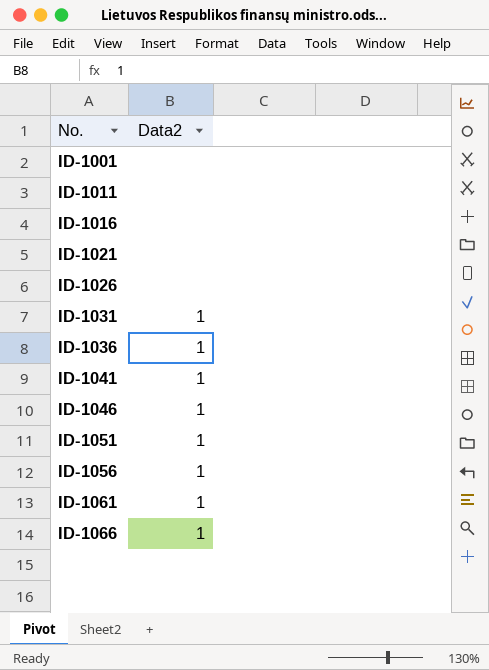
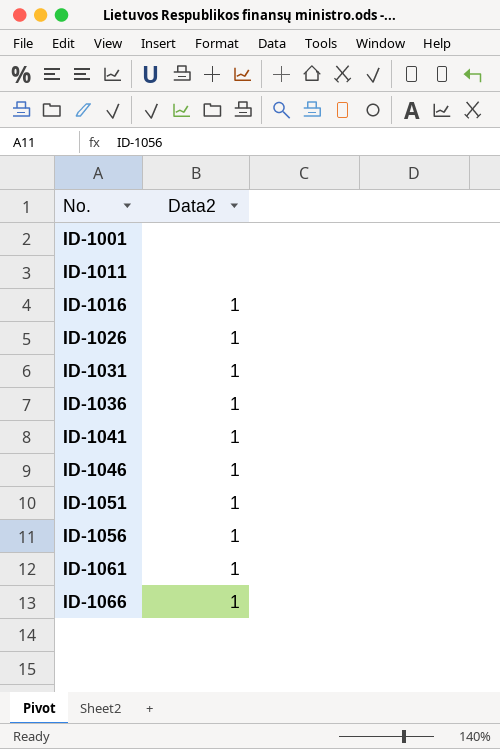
row ID-1021: none -> none
ID-1016 | Data2: none -> 1
ID-1026 | Data2: none -> 1

